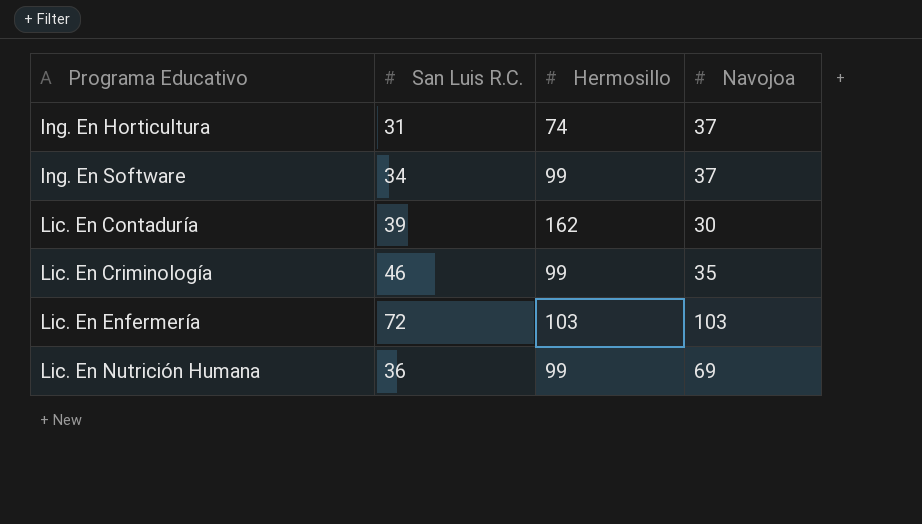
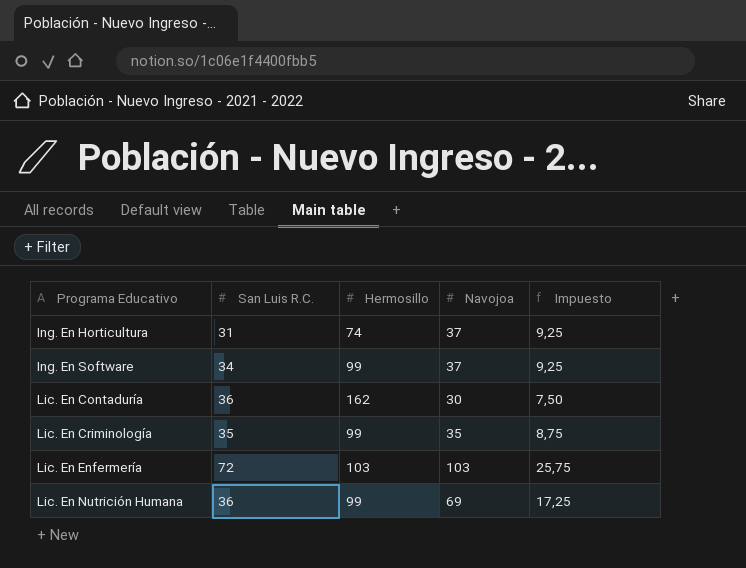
column Impuesto | formula: none -> [Navojoa] * 0,25
Lic. En Contaduría | San Luis R.C.: 39 -> 36
Lic. En Criminología | San Luis R.C.: 46 -> 35

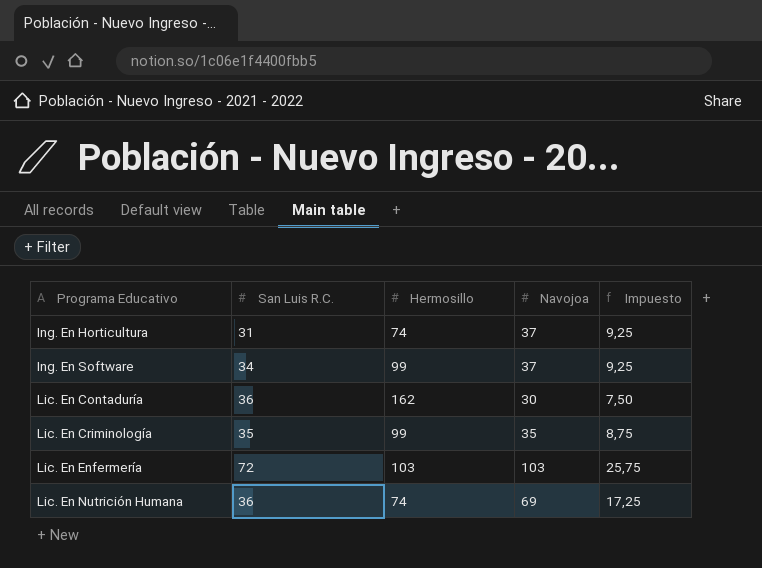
Lic. En Nutrición Humana | Hermosillo: 99 -> 74

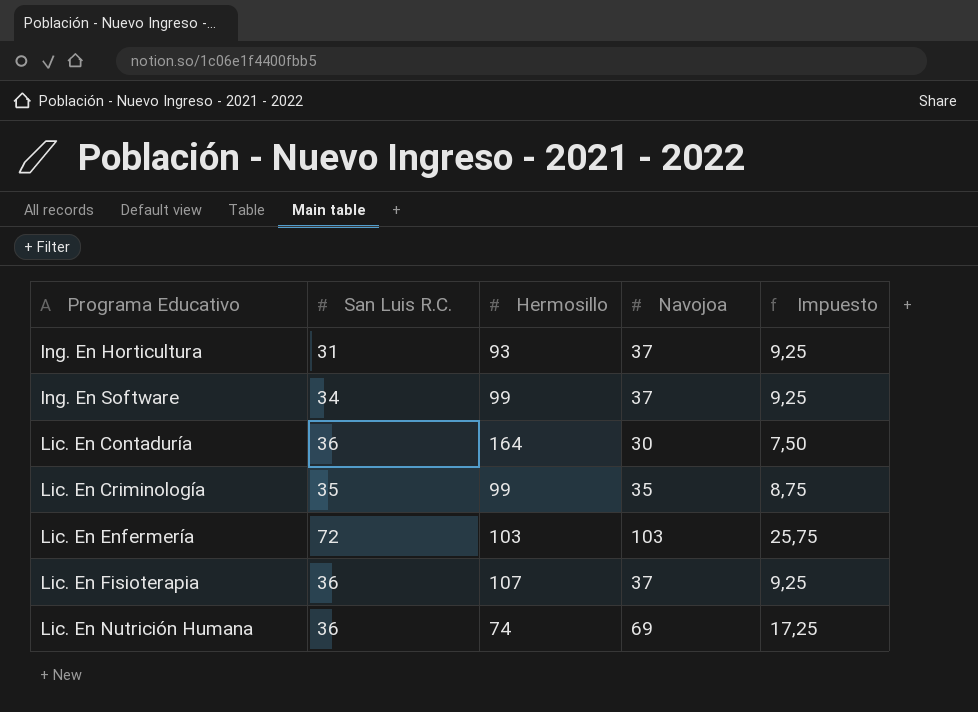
Ing. En Horticultura | Hermosillo: 74 -> 93
Lic. En Contaduría | Hermosillo: 162 -> 164
row Lic. En Fisioterapia: none -> 36 | 107 | 37 | 9,25

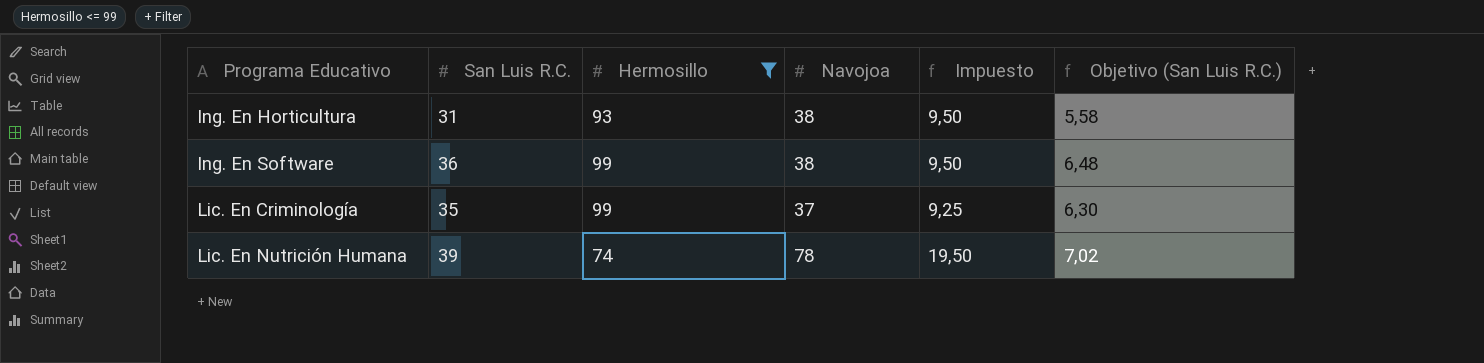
filter: none -> Hermosillo <= 99
column Objetivo (San Luis R.C.) | formula: none -> [San Luis R.C.] * 0,18
Ing. En Horticultura | Navojoa: 37 -> 38
Ing. En Horticultura | Impuesto: 9,25 -> 9,50
Ing. En Software | San Luis R.C.: 34 -> 36
Ing. En Software | Navojoa: 37 -> 38
Ing. En Software | Impuesto: 9,25 -> 9,50
Lic. En Criminología | Navojoa: 35 -> 37
Lic. En Criminología | Impuesto: 8,75 -> 9,25
Lic. En Nutrición Humana | San Luis R.C.: 36 -> 39
Lic. En Nutrición Humana | Navojoa: 69 -> 78
Lic. En Nutrición Humana | Impuesto: 17,25 -> 19,50

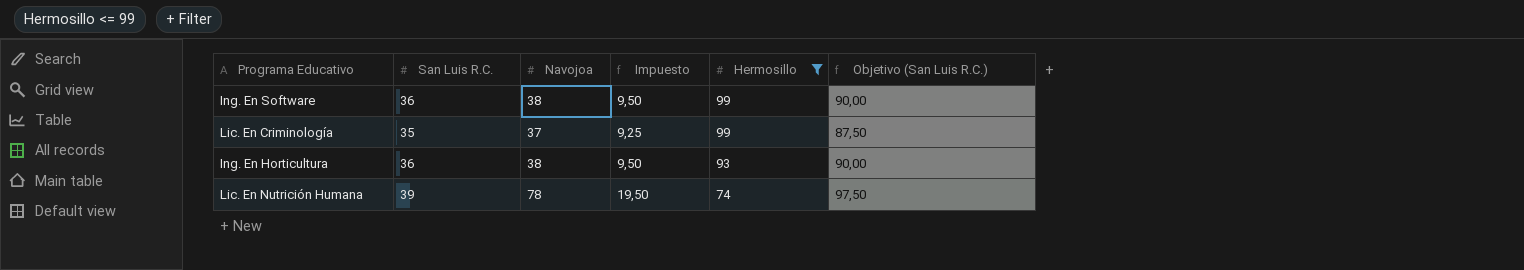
row order: Programa Educativo ascending -> Hermosillo descending
column Hermosillo | position: 3 -> 5
column Objetivo (San Luis R.C.) | formula: [San Luis R.C.] * 0,18 -> [San Luis R.C.] * 2,5
Ing. En Horticultura | San Luis R.C.: 31 -> 36

